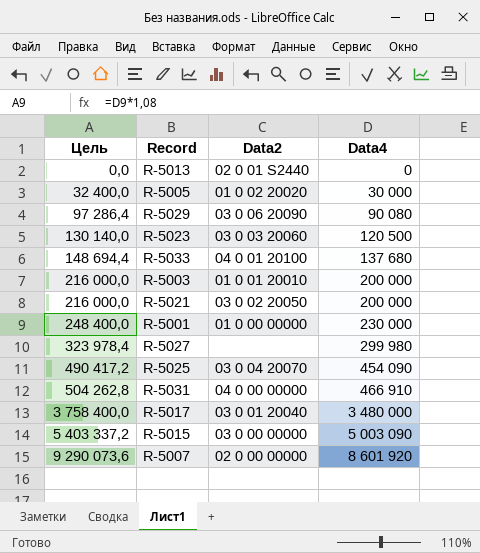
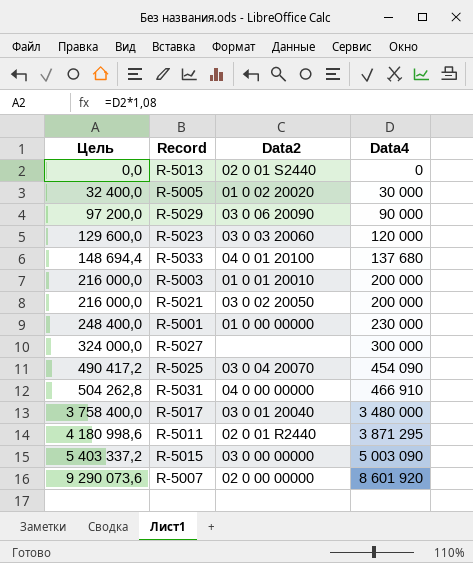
R-5029 | Цель: 97 286,4 -> 97 200,0
R-5029 | Data4: 90 080 -> 90 000
R-5023 | Цель: 130 140,0 -> 129 600,0
R-5023 | Data4: 120 500 -> 120 000
R-5027 | Цель: 323 978,4 -> 324 000,0
R-5027 | Data4: 299 980 -> 300 000
row R-5011: none -> 4 180 998,6 | 02 0 01 R2440 | 3 871 295

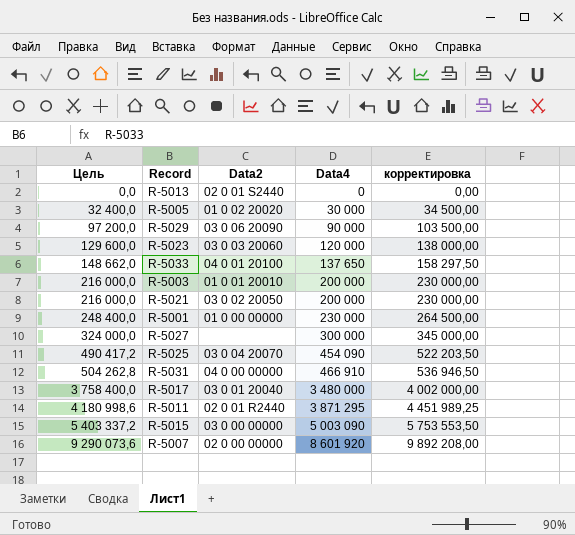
column корректировка | formula: none -> [Data4] * 1,15
R-5033 | Цель: 148 694,4 -> 148 662,0
R-5033 | Data4: 137 680 -> 137 650

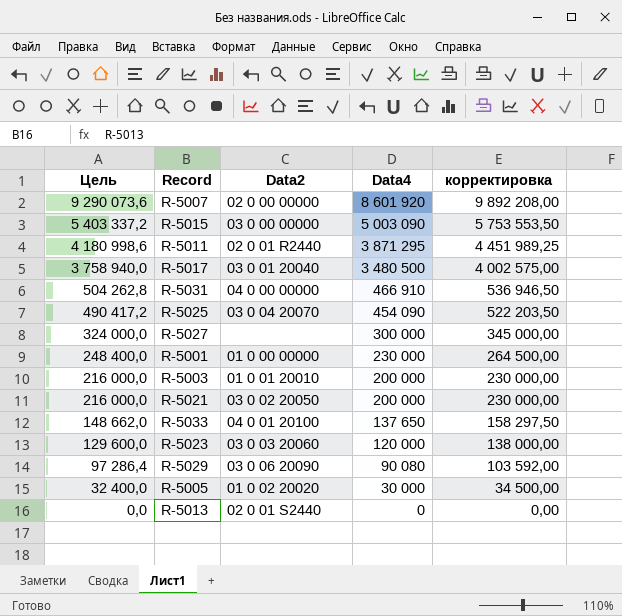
row order: Цель ascending -> Цель descending
R-5017 | Цель: 3 758 400,0 -> 3 758 940,0
R-5017 | Data4: 3 480 000 -> 3 480 500
R-5017 | корректировка: 4 002 000,00 -> 4 002 575,00
R-5029 | Цель: 97 200,0 -> 97 286,4
R-5029 | Data4: 90 000 -> 90 080
R-5029 | корректировка: 103 500,00 -> 103 592,00

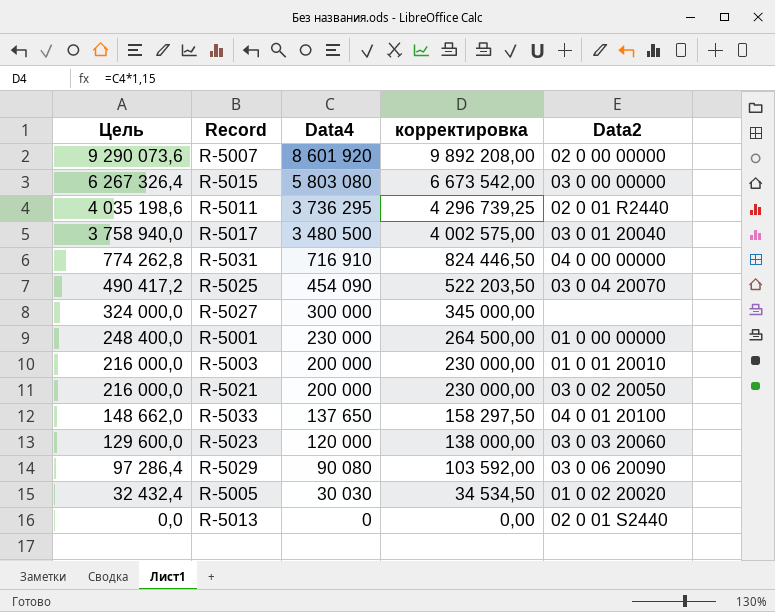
column Data2 | position: 3 -> 5
R-5015 | Цель: 5 403 337,2 -> 6 267 326,4
R-5015 | Data4: 5 003 090 -> 5 803 080
R-5015 | корректировка: 5 753 553,50 -> 6 673 542,00
R-5011 | Цель: 4 180 998,6 -> 4 035 198,6
R-5011 | Data4: 3 871 295 -> 3 736 295
R-5011 | корректировка: 4 451 989,25 -> 4 296 739,25
R-5031 | Цель: 504 262,8 -> 774 262,8
R-5031 | Data4: 466 910 -> 716 910
R-5031 | корректировка: 536 946,50 -> 824 446,50
R-5005 | Цель: 32 400,0 -> 32 432,4
R-5005 | Data4: 30 000 -> 30 030
R-5005 | корректировка: 34 500,00 -> 34 534,50

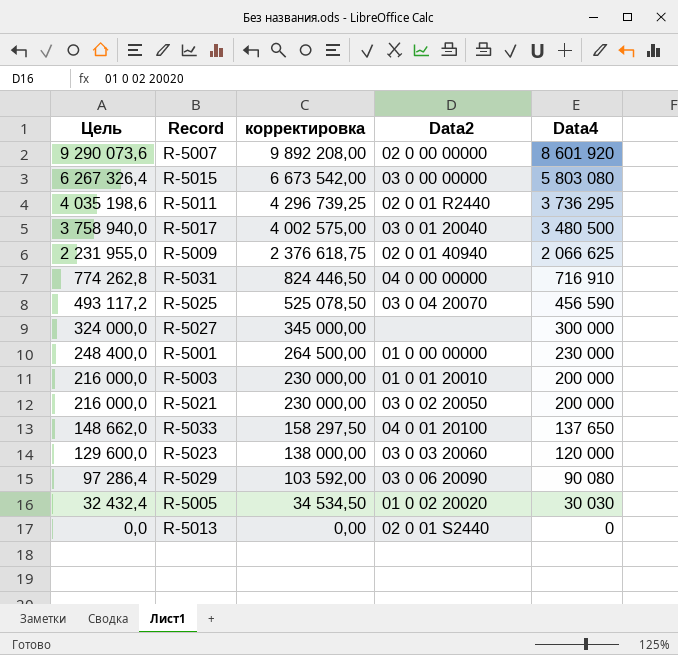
column Data4 | position: 3 -> 5
row R-5009: none -> 2 231 955,0 | 2 376 618,75 | 02 0 01 40940 | 2 066 625
R-5025 | Цель: 490 417,2 -> 493 117,2
R-5025 | корректировка: 522 203,50 -> 525 078,50
R-5025 | Data4: 454 090 -> 456 590

